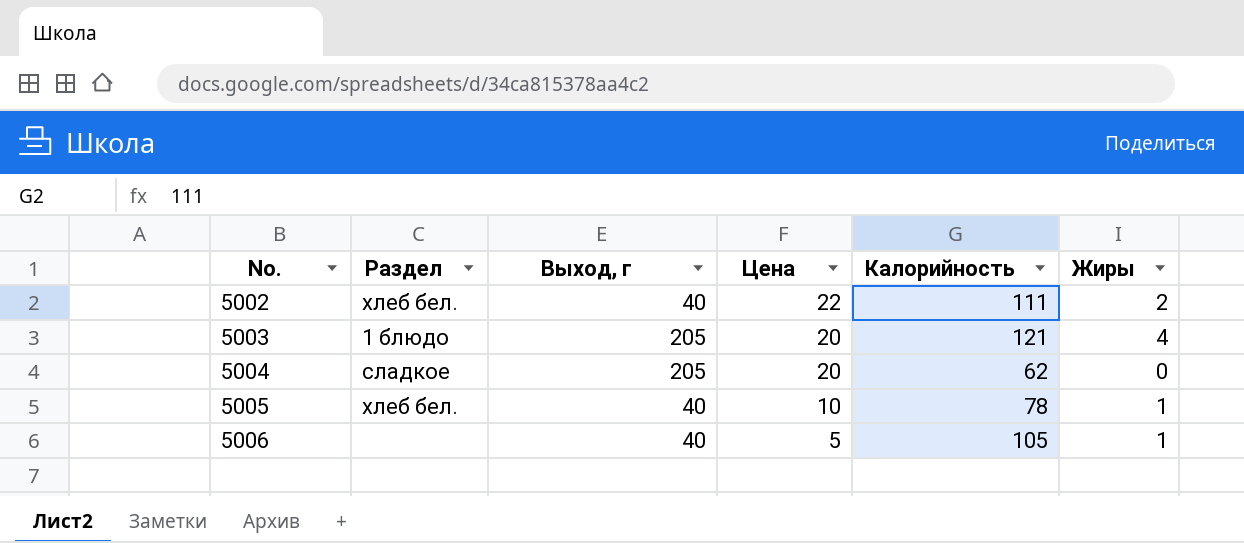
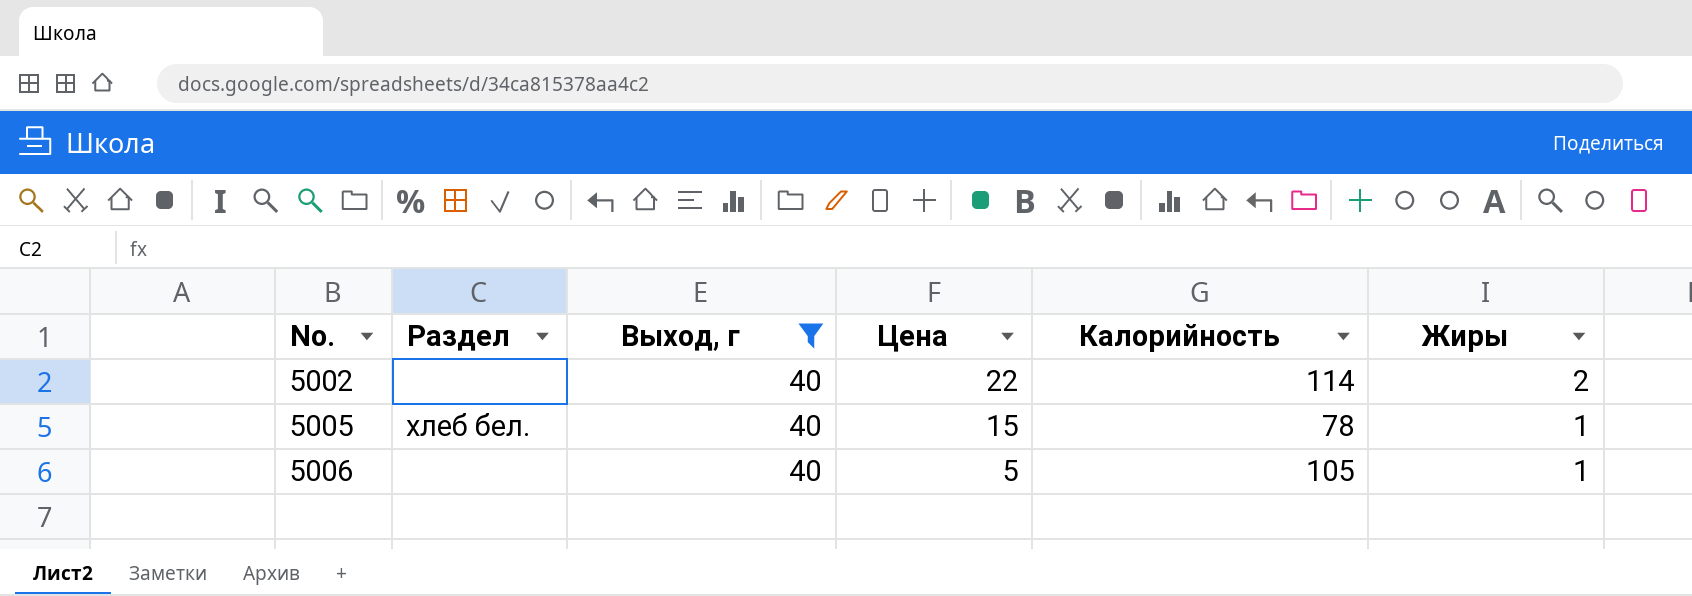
filter: none -> Выход, г = 40
5002 | Раздел: хлеб бел. -> none
5002 | Калорийность: 111 -> 114
5005 | Цена: 10 -> 15

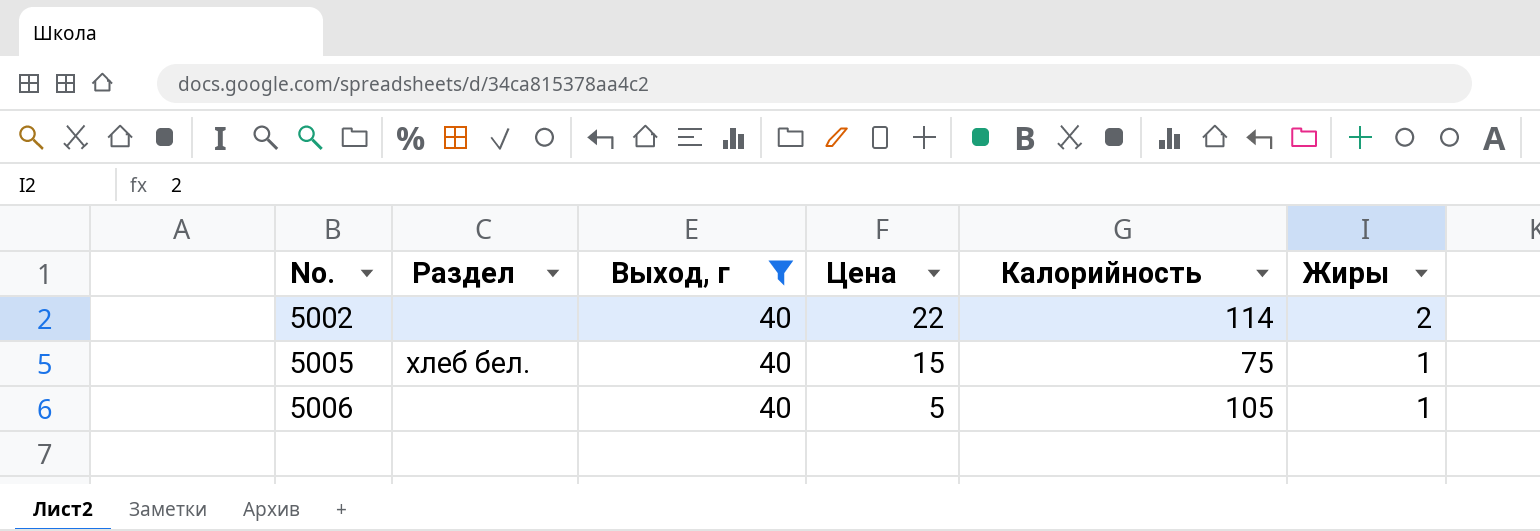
5005 | Калорийность: 78 -> 75

